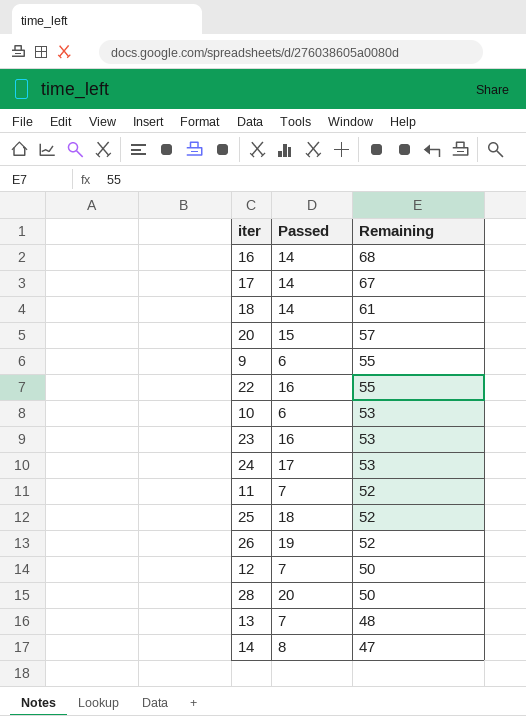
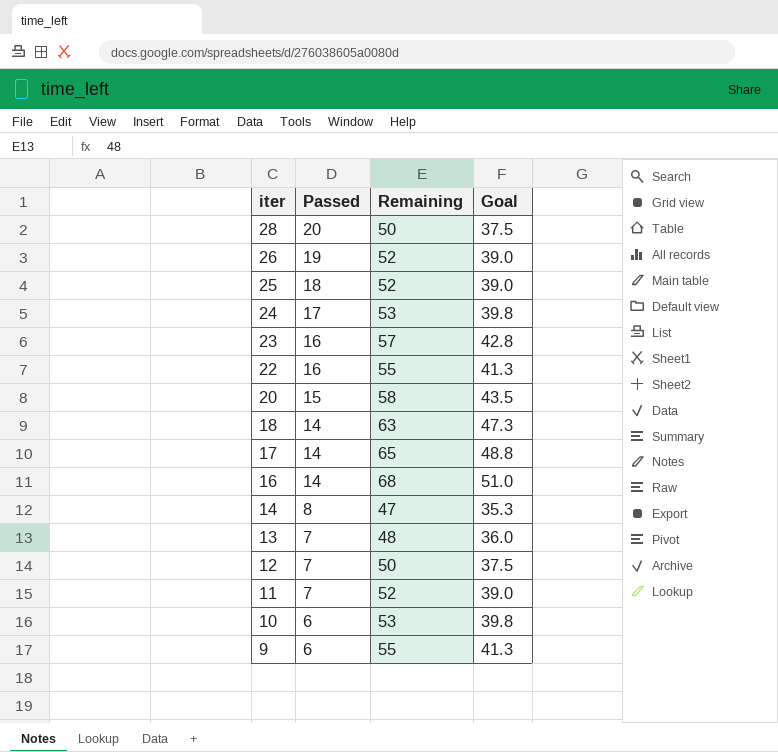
row order: Remaining descending -> iter descending
column Goal | formula: none -> [Remaining] * 0.75
23 | Remaining: 53 -> 57
20 | Remaining: 57 -> 58
18 | Remaining: 61 -> 63
17 | Remaining: 67 -> 65

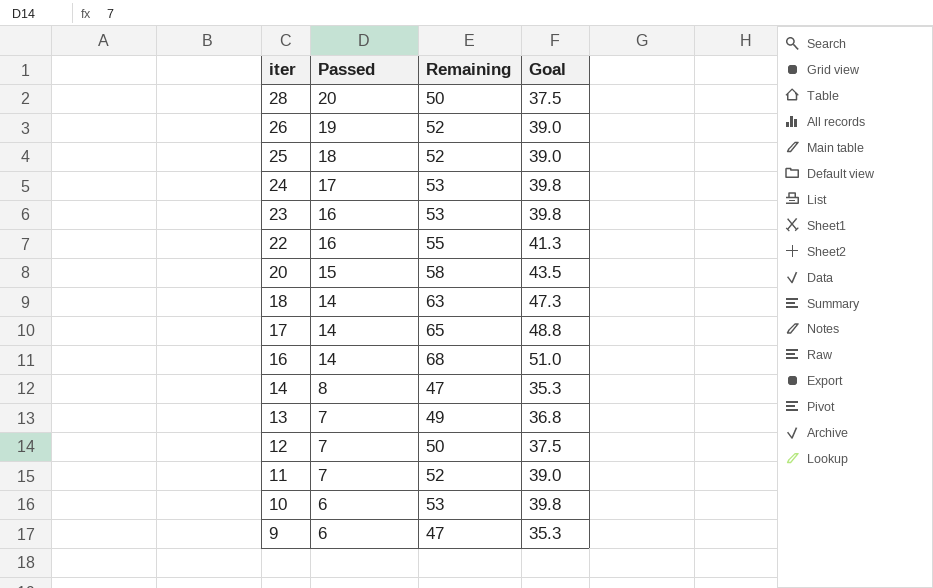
23 | Remaining: 57 -> 53
23 | Goal: 42.8 -> 39.8
13 | Remaining: 48 -> 49
13 | Goal: 36.0 -> 36.8
9 | Remaining: 55 -> 47
9 | Goal: 41.3 -> 35.3

